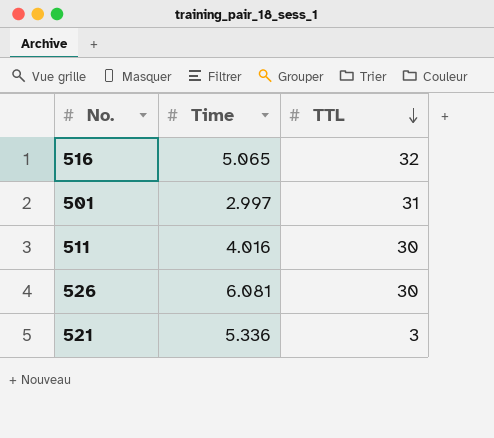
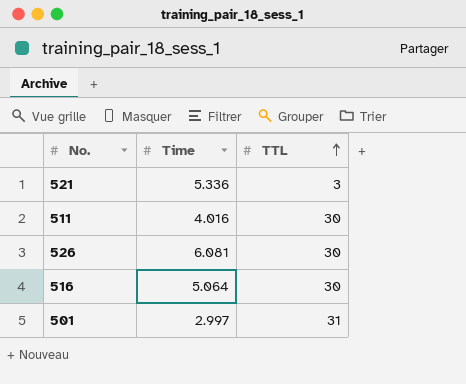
row order: TTL descending -> TTL ascending
516 | Time: 5.065 -> 5.064
516 | TTL: 32 -> 30

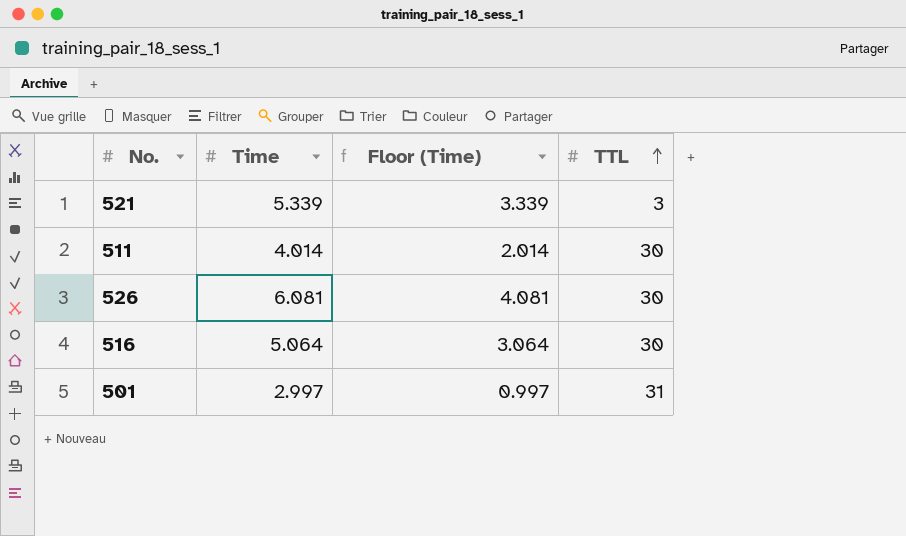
column Floor (Time) | formula: none -> [Time] - 2
521 | Time: 5.336 -> 5.339
511 | Time: 4.016 -> 4.014

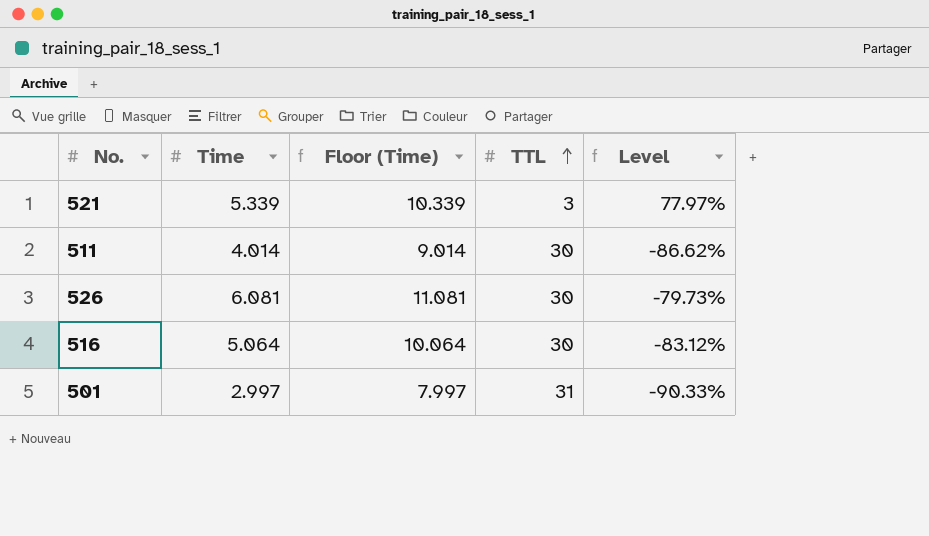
column Floor (Time) | formula: [Time] - 2 -> [Time] + 5
column Level | formula: none -> ([Time] - [TTL]) / [TTL]

